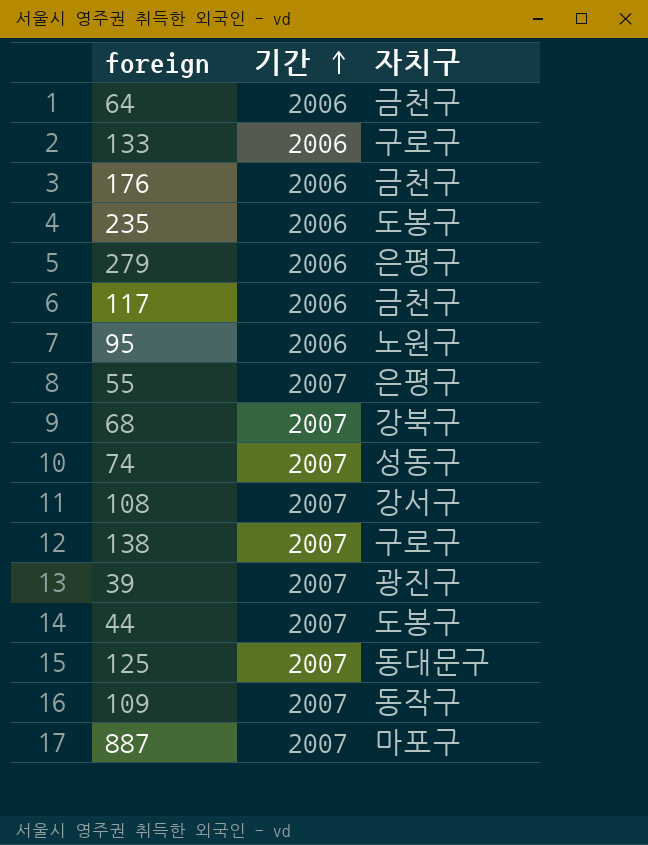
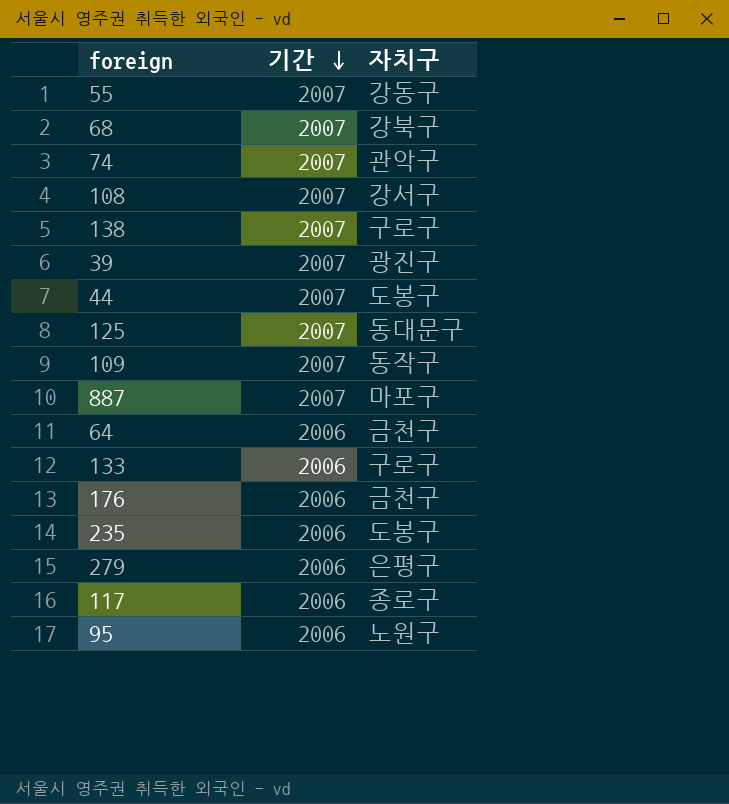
row order: 기간 ascending -> 기간 descending
55 | 자치구: 은평구 -> 강동구
74 | 자치구: 성동구 -> 관악구
117 | 자치구: 금천구 -> 종로구

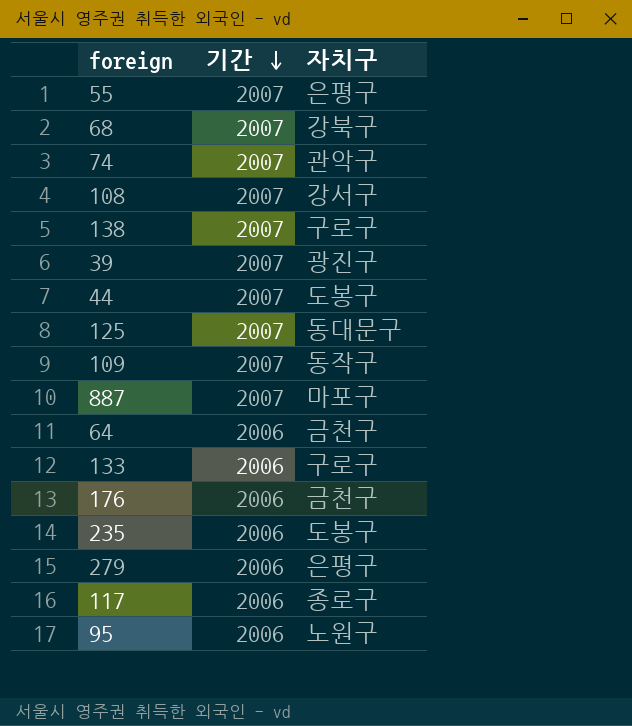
55 | 자치구: 강동구 -> 은평구

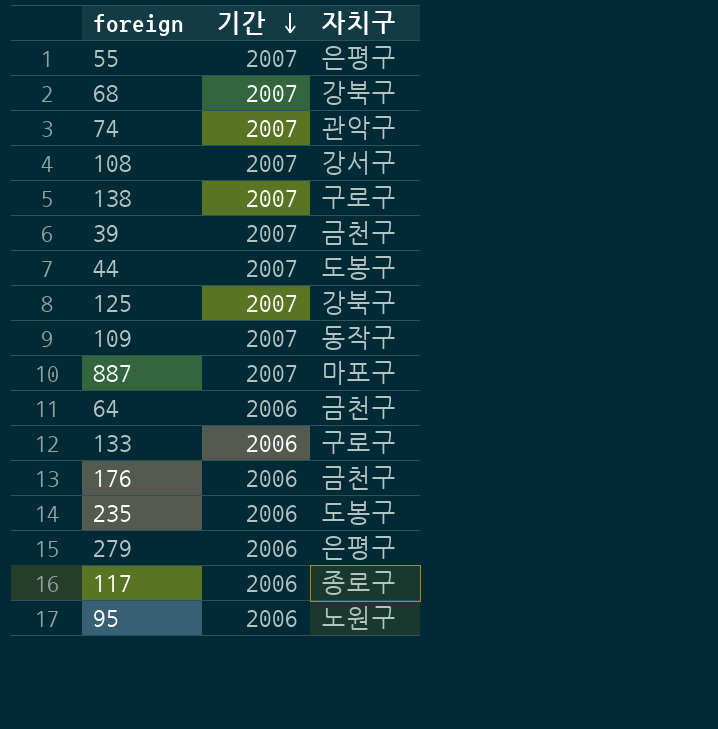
39 | 자치구: 광진구 -> 금천구
125 | 자치구: 동대문구 -> 강북구

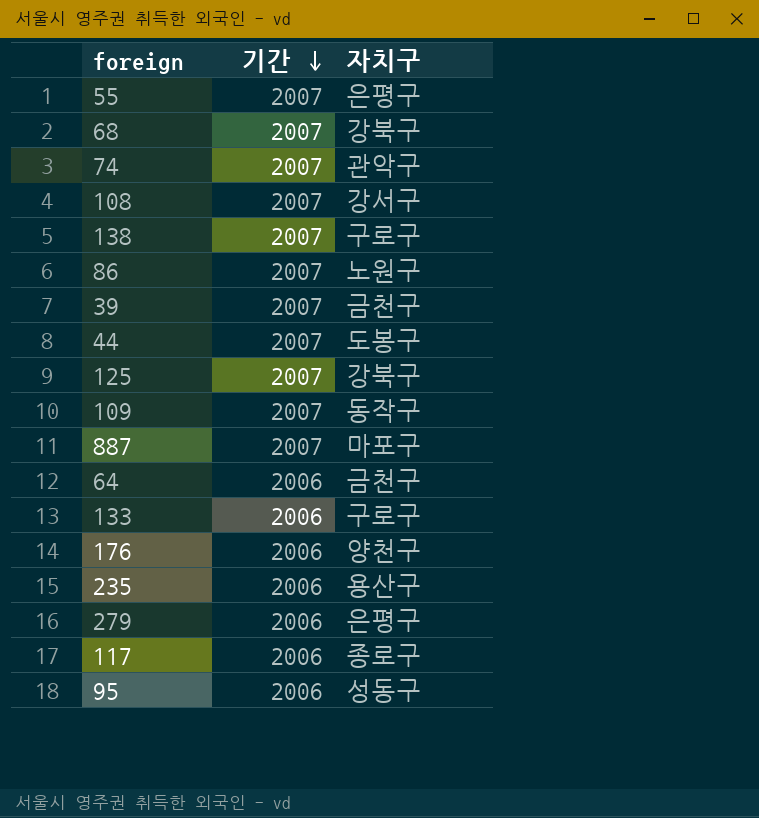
row 86: none -> 2007 | 노원구
176 | 자치구: 금천구 -> 양천구
235 | 자치구: 도봉구 -> 용산구
95 | 자치구: 노원구 -> 성동구

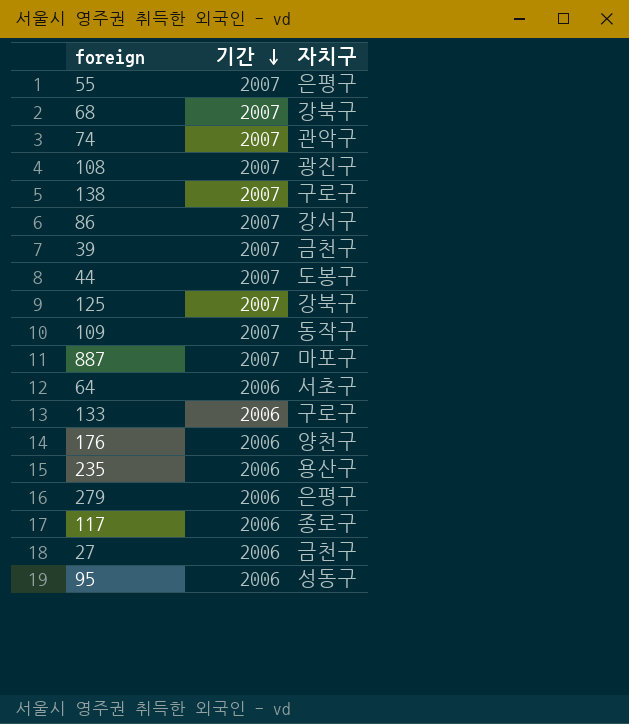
108 | 자치구: 강서구 -> 광진구
86 | 자치구: 노원구 -> 강서구
64 | 자치구: 금천구 -> 서초구
row 27: none -> 2006 | 금천구

